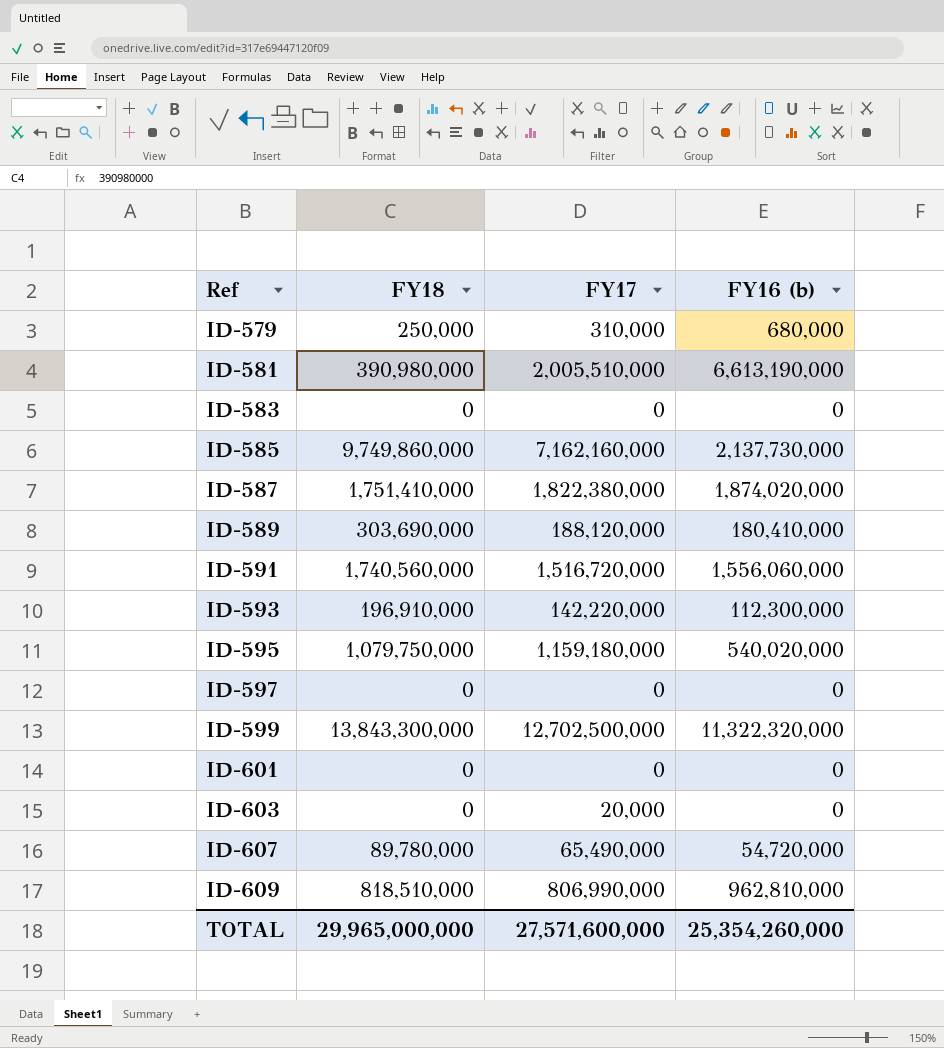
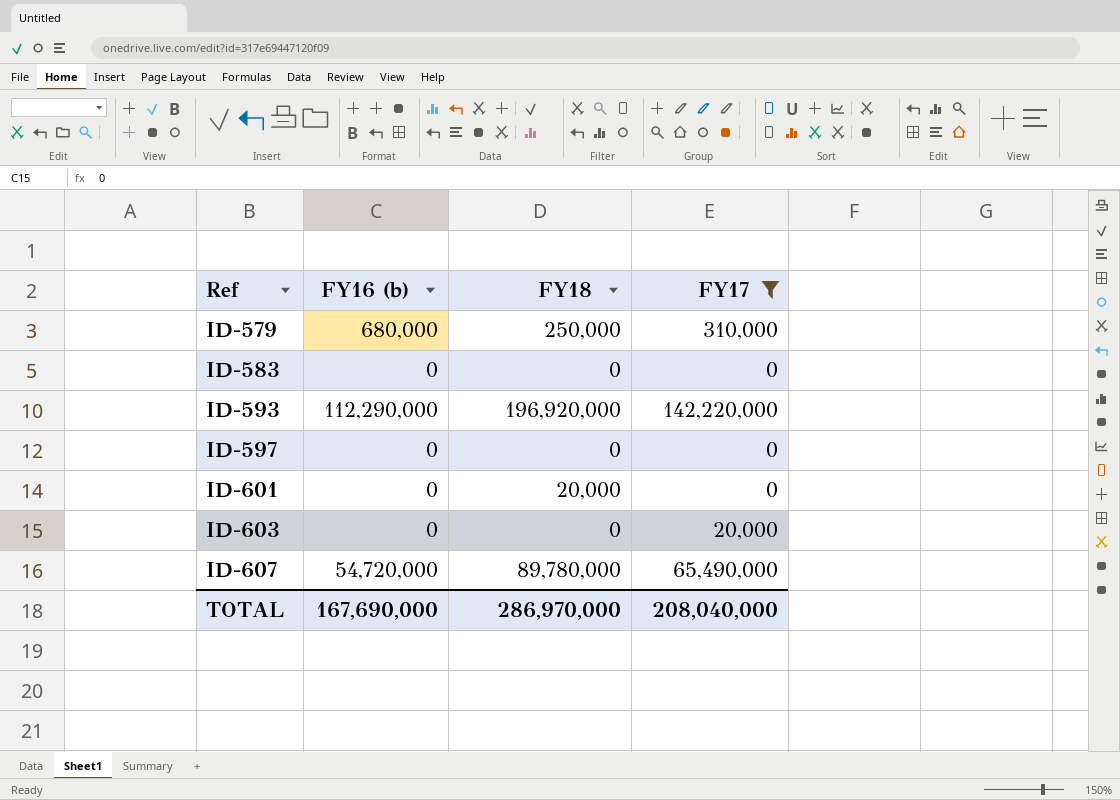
filter: none -> FY17 <= 142,220,000
column FY16 (b) | position: 4 -> 2
ID-593 | FY16 (b): 112,300,000 -> 112,290,000
ID-593 | FY18: 196,910,000 -> 196,920,000
ID-601 | FY18: 0 -> 20,000
TOTAL | FY16 (b): 25,354,260,000 -> 167,690,000
TOTAL | FY18: 29,965,000,000 -> 286,970,000
TOTAL | FY17: 27,571,600,000 -> 208,040,000

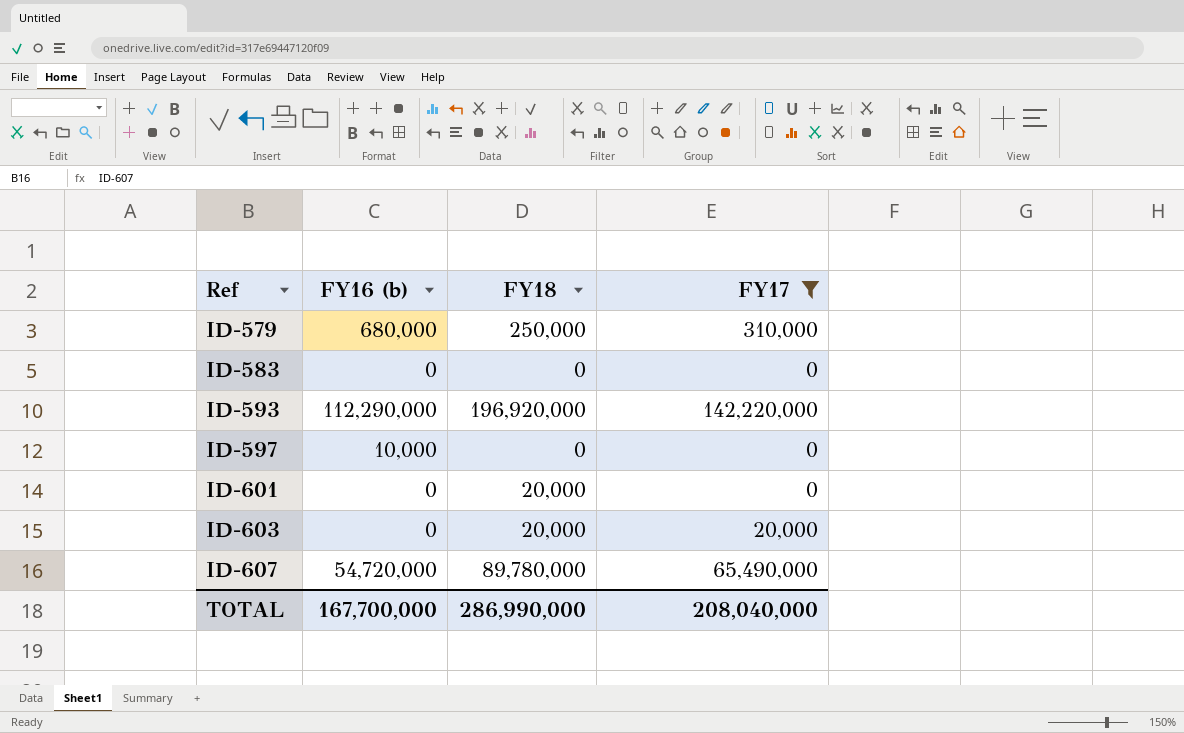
ID-597 | FY16 (b): 0 -> 10,000
ID-603 | FY18: 0 -> 20,000
TOTAL | FY16 (b): 167,690,000 -> 167,700,000
TOTAL | FY18: 286,970,000 -> 286,990,000

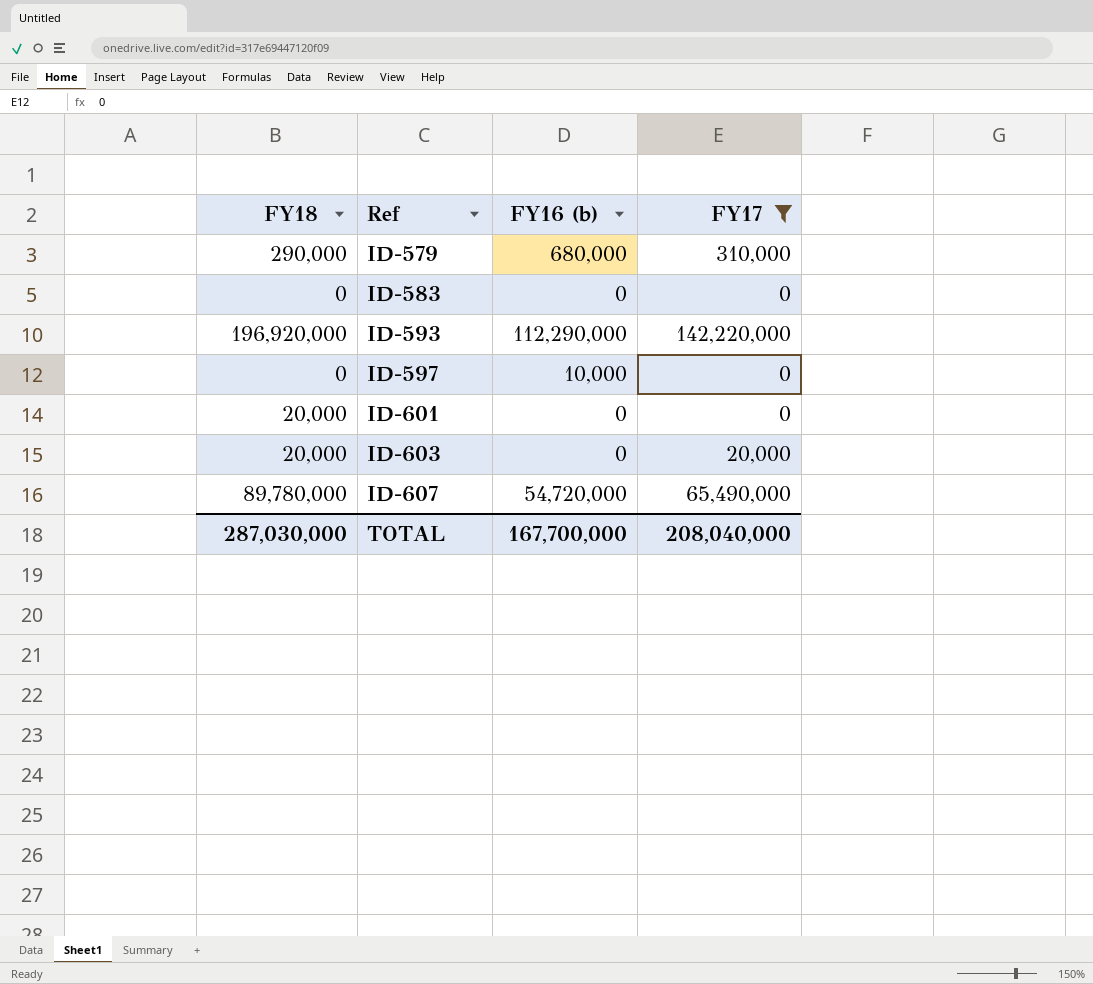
column FY18 | position: 3 -> 1
ID-579 | FY18: 250,000 -> 290,000
TOTAL | FY18: 286,990,000 -> 287,030,000

